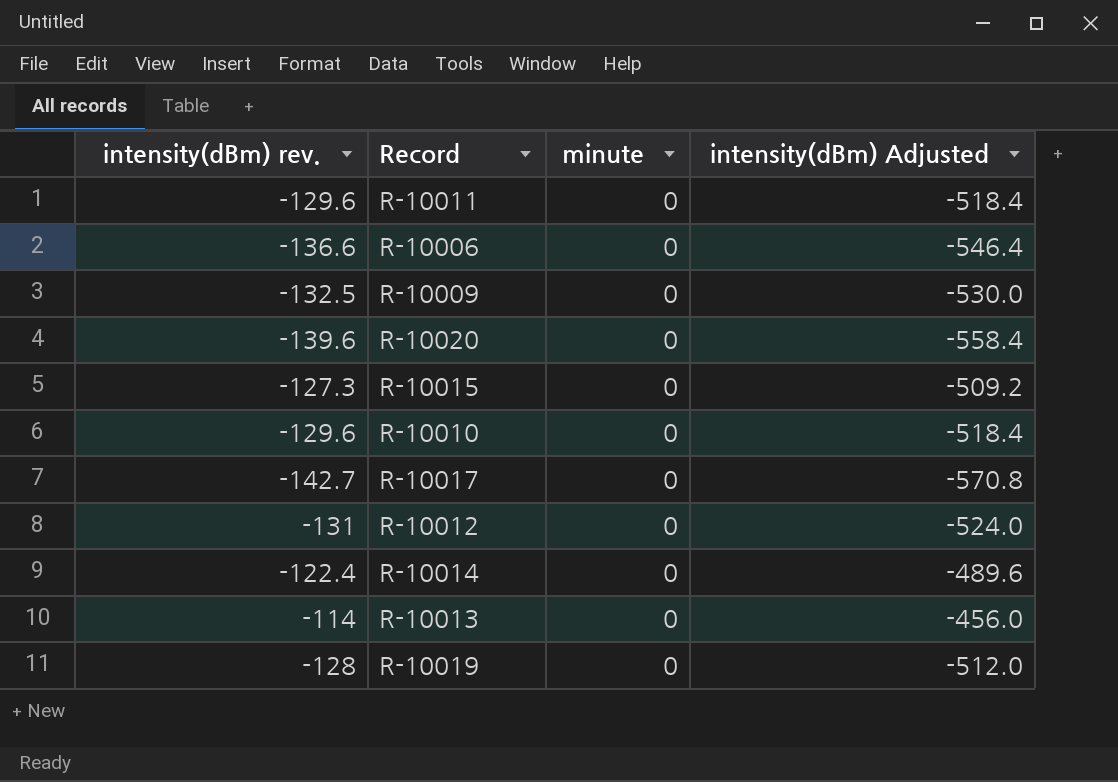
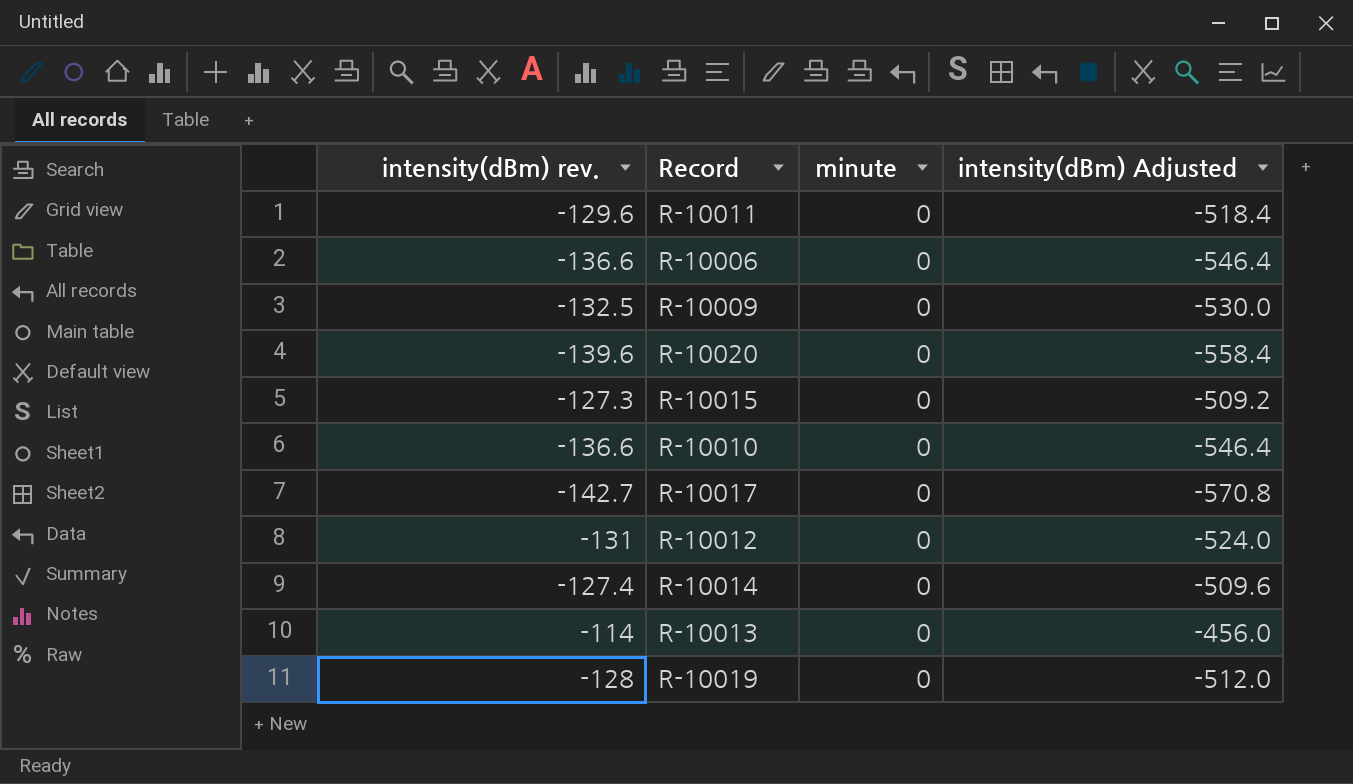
R-10010 | intensity(dBm) rev.: -129.6 -> -136.6
R-10010 | intensity(dBm) Adjusted: -518.4 -> -546.4
R-10014 | intensity(dBm) rev.: -122.4 -> -127.4
R-10014 | intensity(dBm) Adjusted: -489.6 -> -509.6

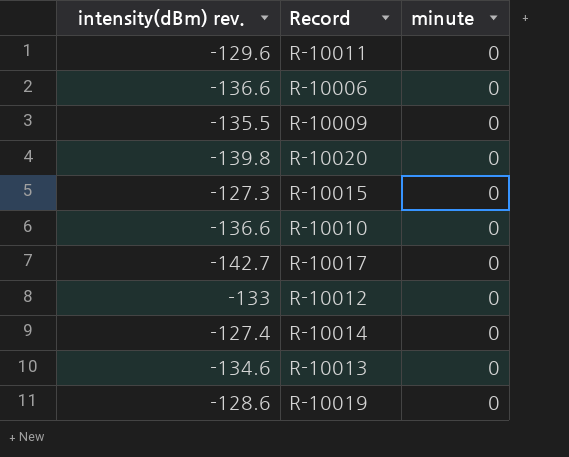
column intensity(dBm) Adjusted | formula: [intensity(dBm) rev.] * 4 -> none
R-10009 | intensity(dBm) rev.: -132.5 -> -135.5
R-10020 | intensity(dBm) rev.: -139.6 -> -139.8
R-10012 | intensity(dBm) rev.: -131 -> -133
R-10013 | intensity(dBm) rev.: -114 -> -134.6
R-10019 | intensity(dBm) rev.: -128 -> -128.6

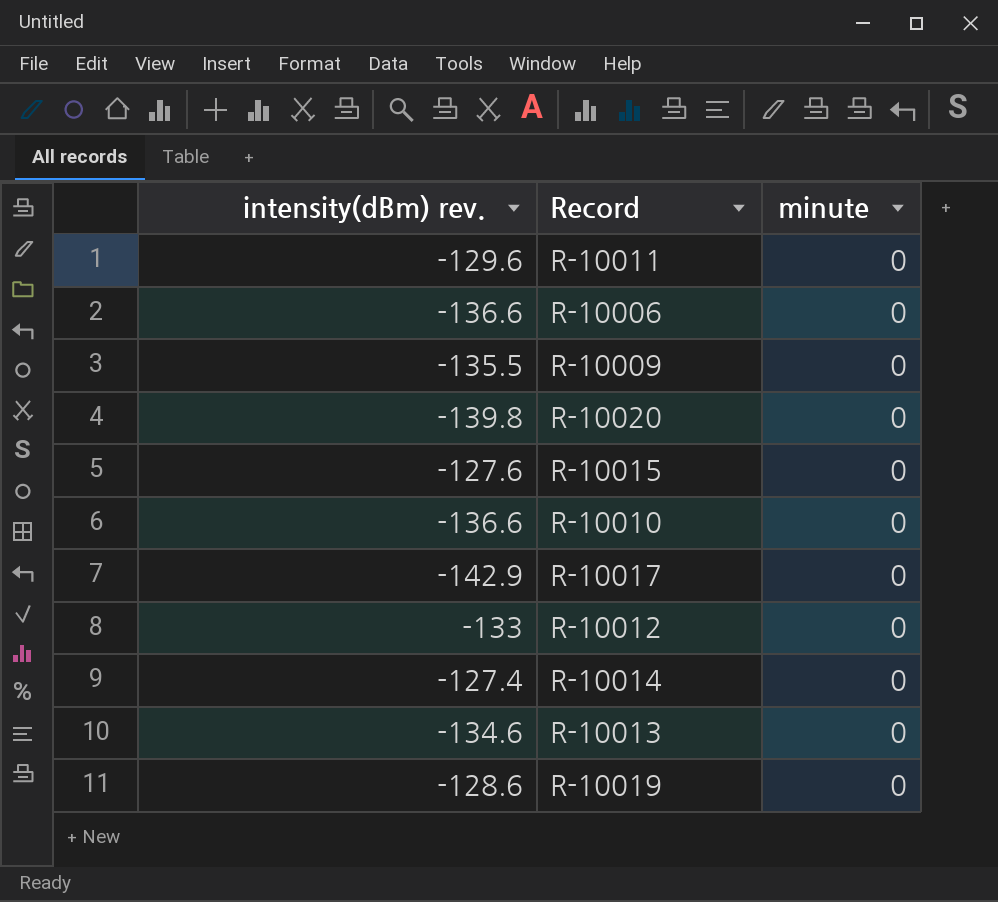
R-10015 | intensity(dBm) rev.: -127.3 -> -127.6
R-10017 | intensity(dBm) rev.: -142.7 -> -142.9

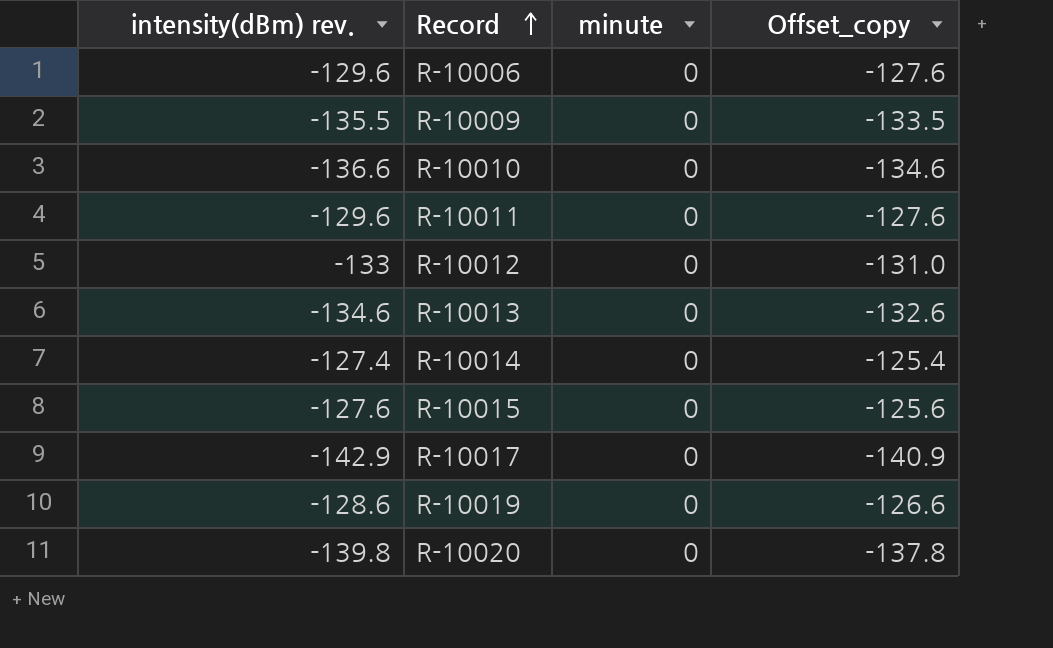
row order: none -> Record ascending
column Offset_copy | formula: none -> [intensity(dBm) rev.] + 2
R-10006 | intensity(dBm) rev.: -136.6 -> -129.6

